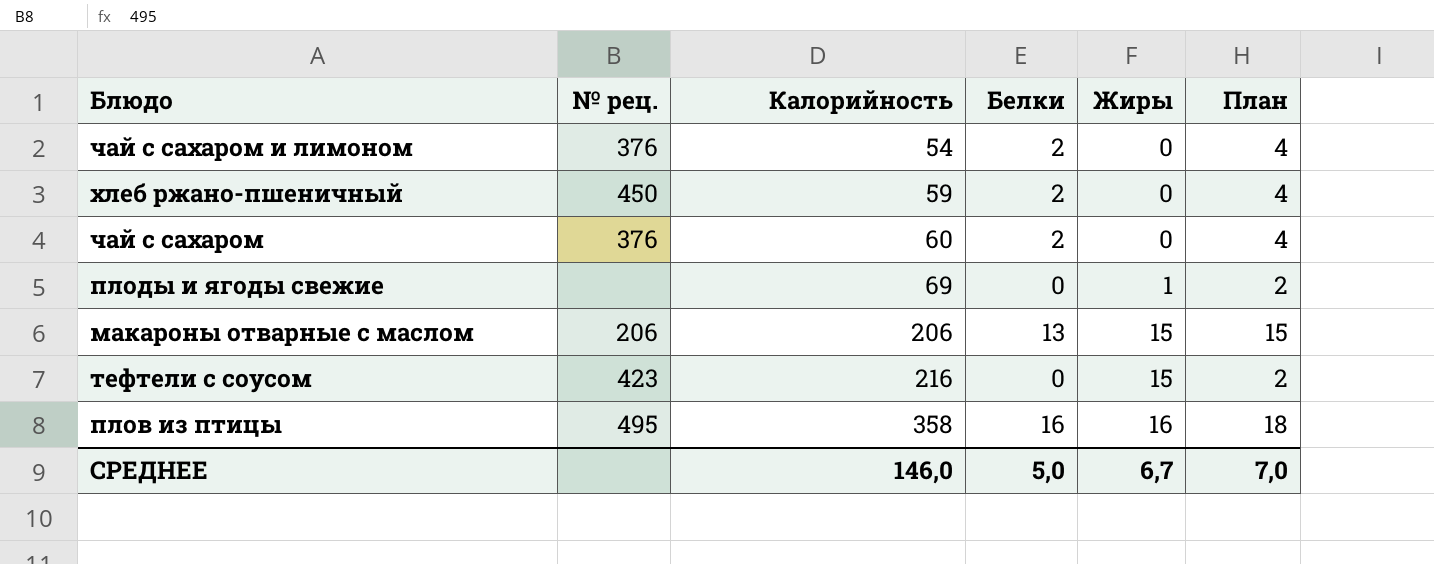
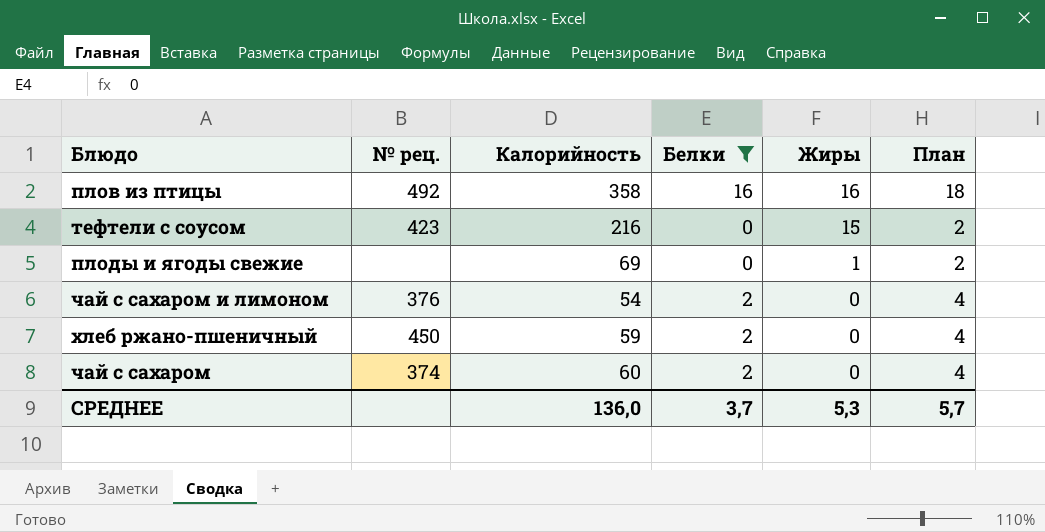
filter: none -> Белки != 13
row order: Калорийность ascending -> Жиры descending
плов из птицы | № рец.: 495 -> 492
чай с сахаром | № рец.: 376 -> 374
СРЕДНЕЕ | Калорийность: 146,0 -> 136,0
СРЕДНЕЕ | Белки: 5,0 -> 3,7
СРЕДНЕЕ | Жиры: 6,7 -> 5,3
СРЕДНЕЕ | План: 7,0 -> 5,7

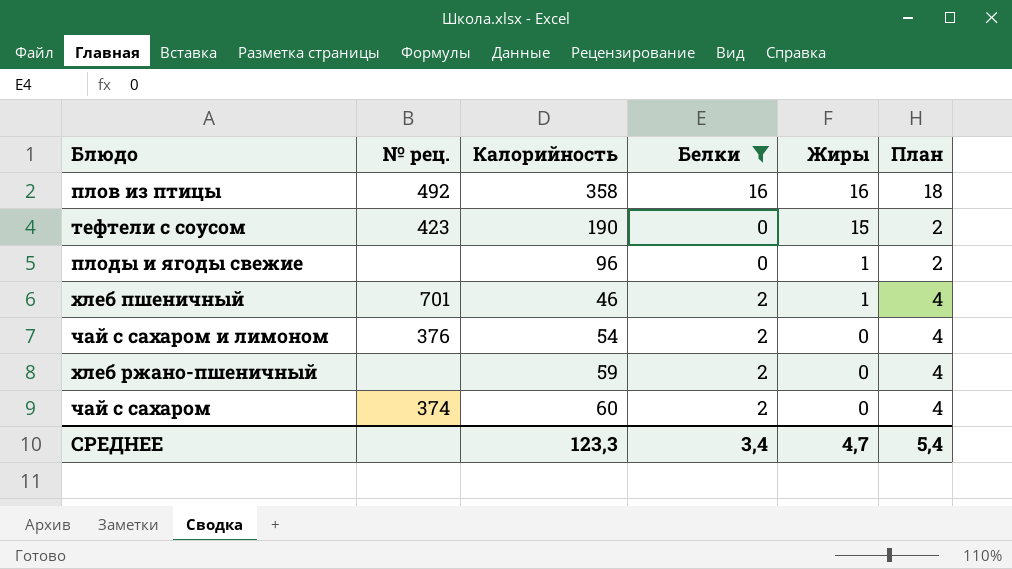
тефтели с соусом | Калорийность: 216 -> 190
плоды и ягоды свежие | Калорийность: 69 -> 96
row хлеб пшеничный: none -> 701 | 46 | 2 | 1 | 4
хлеб ржано-пшеничный | № рец.: 450 -> none
СРЕДНЕЕ | Калорийность: 136,0 -> 123,3
СРЕДНЕЕ | Белки: 3,7 -> 3,4
СРЕДНЕЕ | Жиры: 5,3 -> 4,7
СРЕДНЕЕ | План: 5,7 -> 5,4

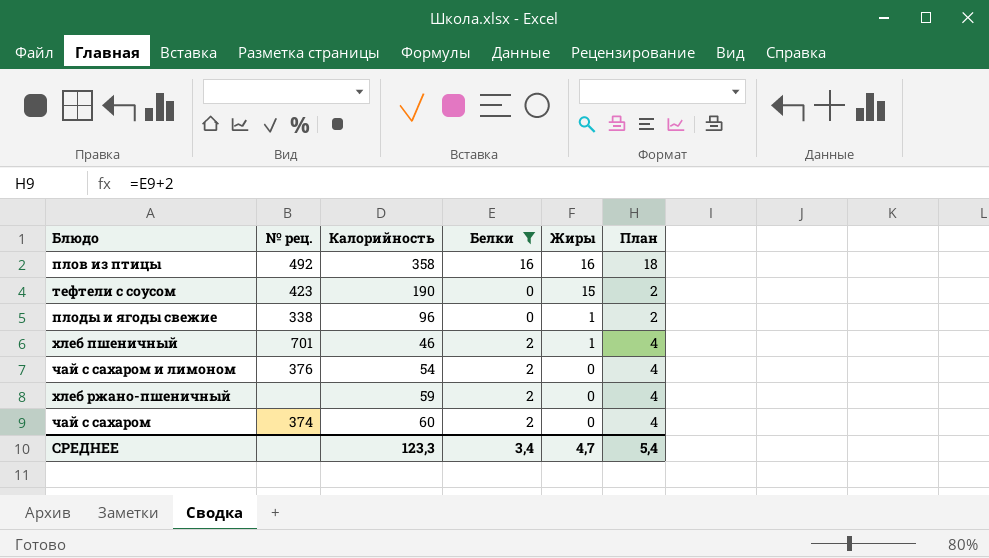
плоды и ягоды свежие | № рец.: none -> 338

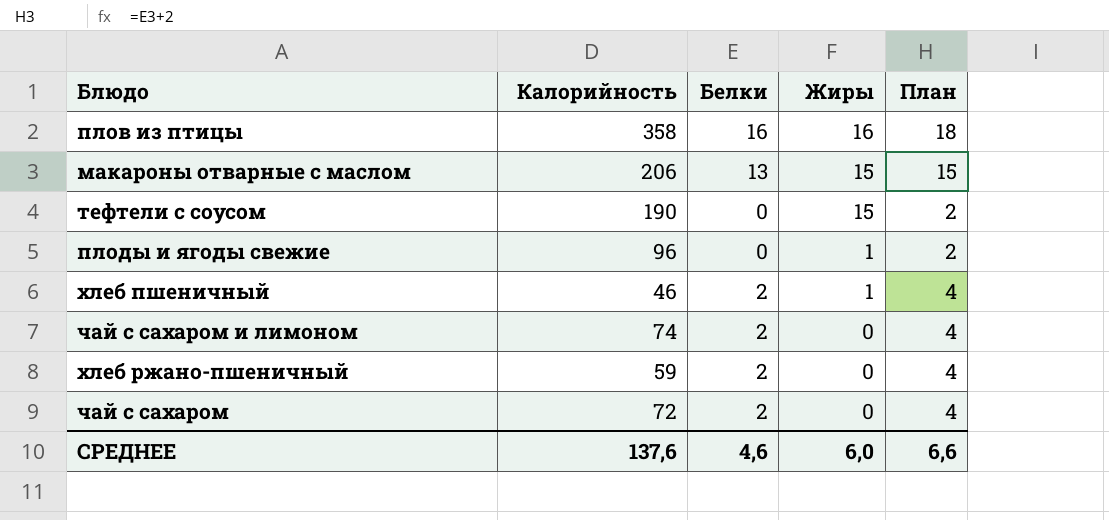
filter: Белки != 13 -> none
column № рец. | position: 2 -> none
чай с сахаром и лимоном | Калорийность: 54 -> 74
чай с сахаром | Калорийность: 60 -> 72
СРЕДНЕЕ | Калорийность: 123,3 -> 137,6
СРЕДНЕЕ | Белки: 3,4 -> 4,6
СРЕДНЕЕ | Жиры: 4,7 -> 6,0
СРЕДНЕЕ | План: 5,4 -> 6,6

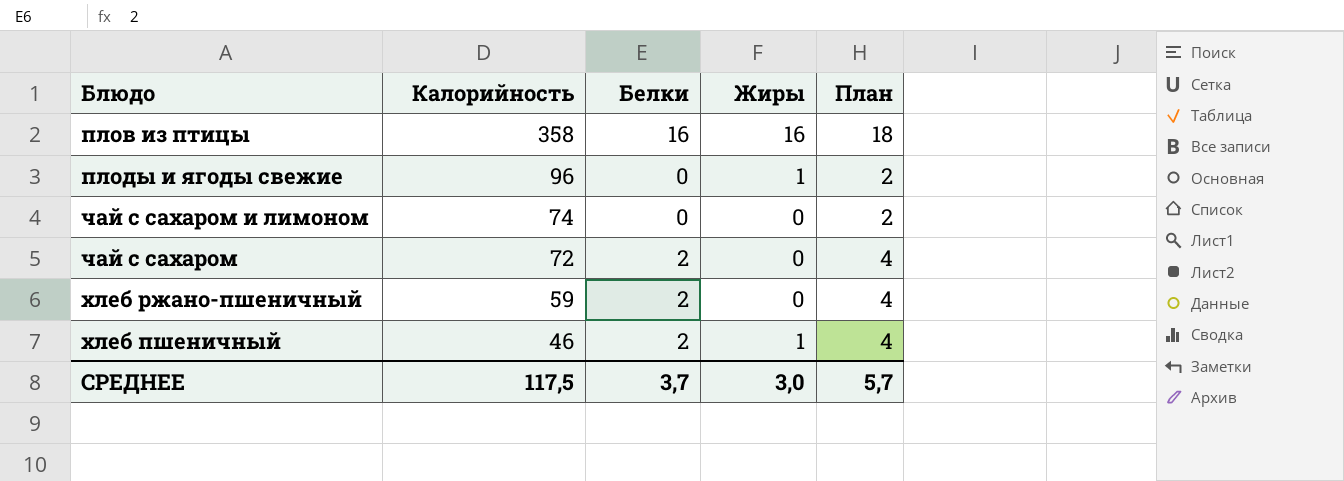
row order: Жиры descending -> Калорийность descending
row макароны отварные с маслом: 206 | 13 | 15 | 15 -> none
row тефтели с соусом: 190 | 0 | 15 | 2 -> none
чай с сахаром и лимоном | Белки: 2 -> 0
чай с сахаром и лимоном | План: 4 -> 2
СРЕДНЕЕ | Калорийность: 137,6 -> 117,5
СРЕДНЕЕ | Белки: 4,6 -> 3,7
СРЕДНЕЕ | Жиры: 6,0 -> 3,0
СРЕДНЕЕ | План: 6,6 -> 5,7

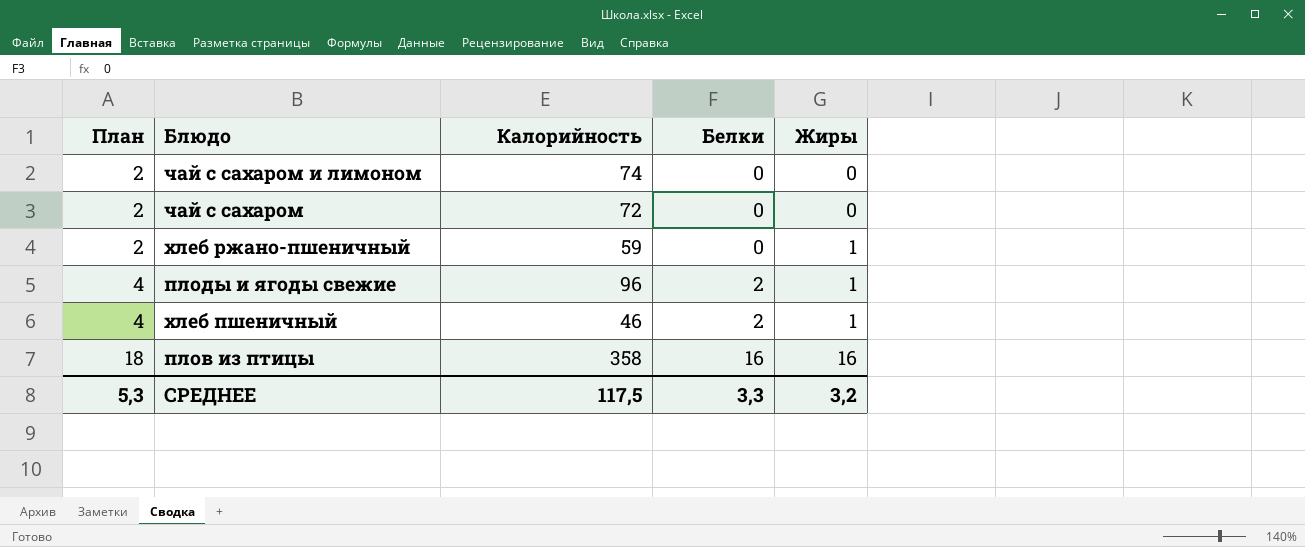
row order: Калорийность descending -> План ascending
column План | position: 5 -> 1
чай с сахаром | План: 4 -> 2
чай с сахаром | Белки: 2 -> 0
хлеб ржано-пшеничный | План: 4 -> 2
хлеб ржано-пшеничный | Белки: 2 -> 0
хлеб ржано-пшеничный | Жиры: 0 -> 1
плоды и ягоды свежие | План: 2 -> 4
плоды и ягоды свежие | Белки: 0 -> 2
СРЕДНЕЕ | План: 5,7 -> 5,3
СРЕДНЕЕ | Белки: 3,7 -> 3,3
СРЕДНЕЕ | Жиры: 3,0 -> 3,2

